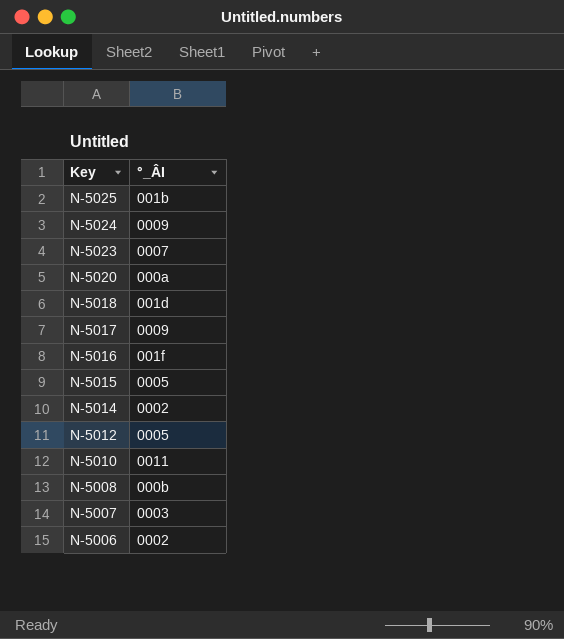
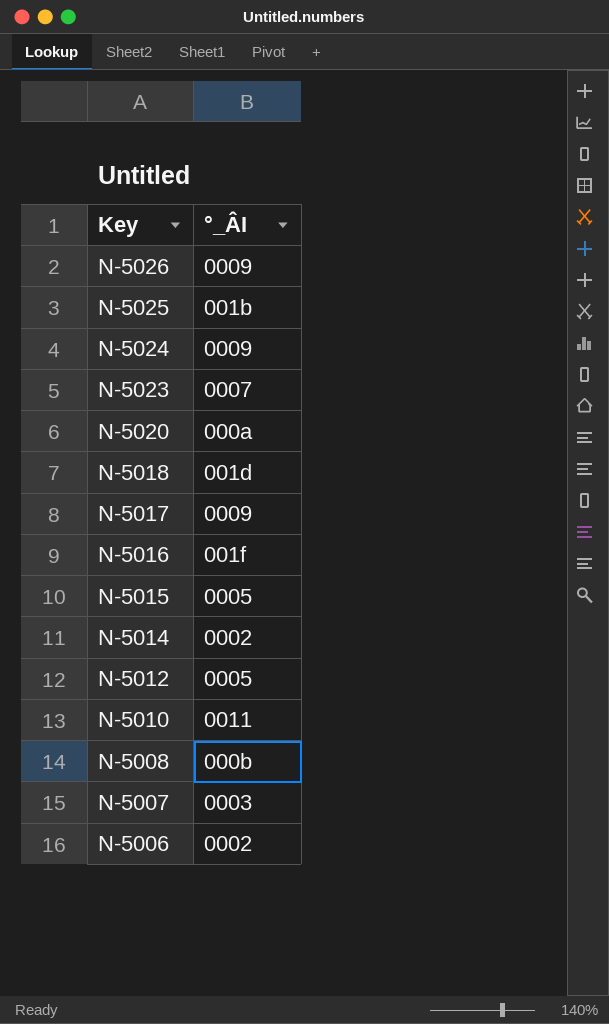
row N-5026: none -> 0009

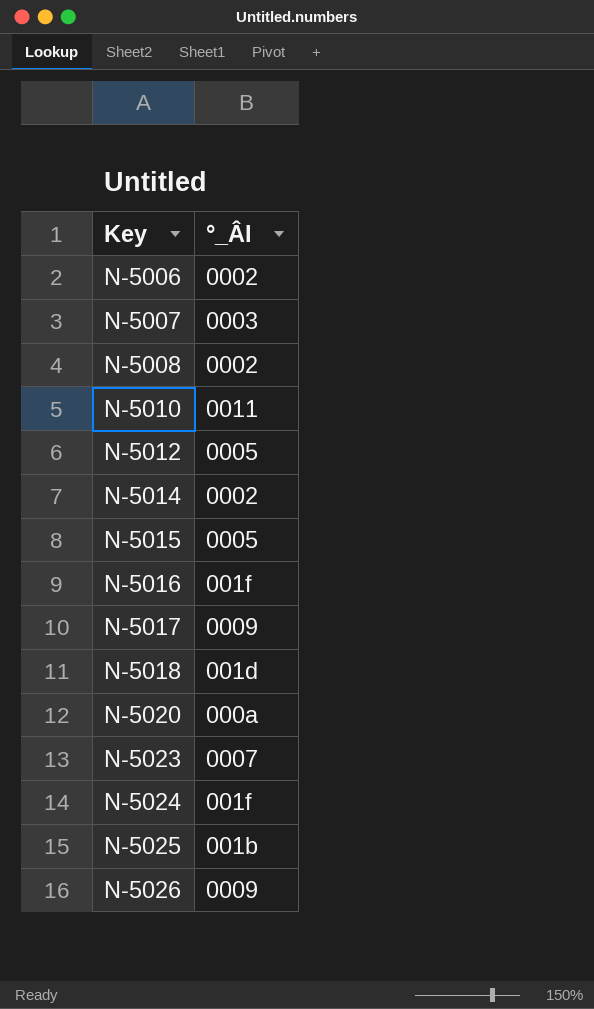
row order: Key descending -> Key ascending
N-5008 | °_ÂI: 000b -> 0002
N-5024 | °_ÂI: 0009 -> 001f

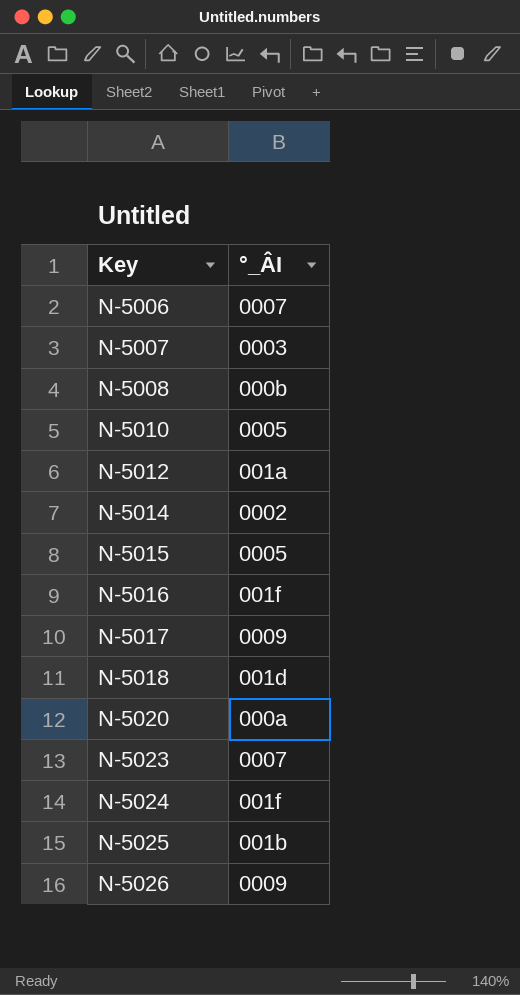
N-5006 | °_ÂI: 0002 -> 0007
N-5008 | °_ÂI: 0002 -> 000b
N-5010 | °_ÂI: 0011 -> 0005
N-5012 | °_ÂI: 0005 -> 001a

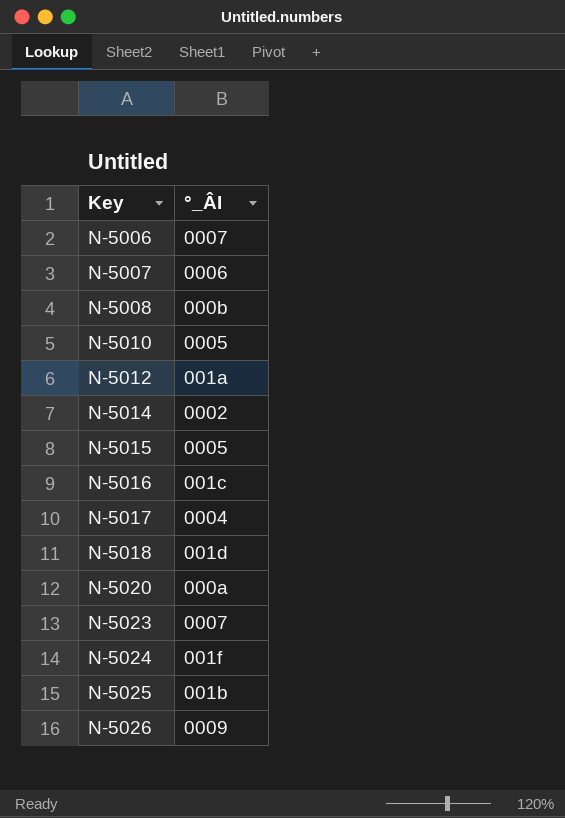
N-5007 | °_ÂI: 0003 -> 0006
N-5016 | °_ÂI: 001f -> 001c
N-5017 | °_ÂI: 0009 -> 0004

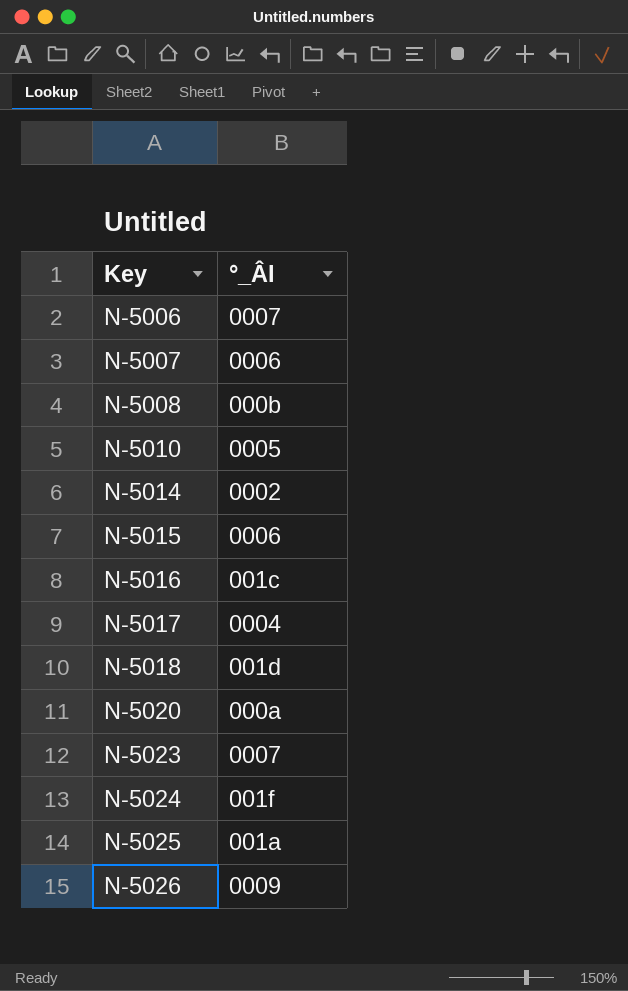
row N-5012: 001a -> none
N-5015 | °_ÂI: 0005 -> 0006
N-5025 | °_ÂI: 001b -> 001a

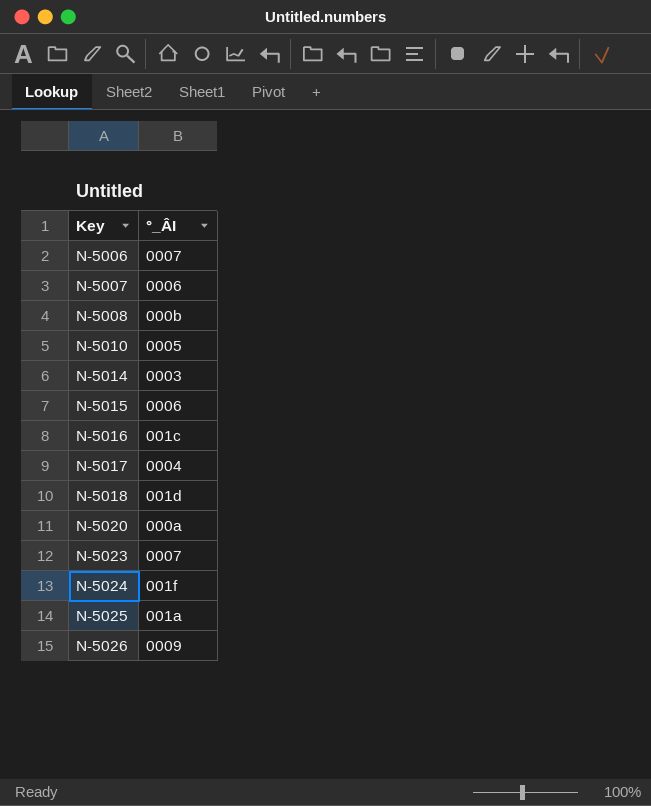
N-5014 | °_ÂI: 0002 -> 0003

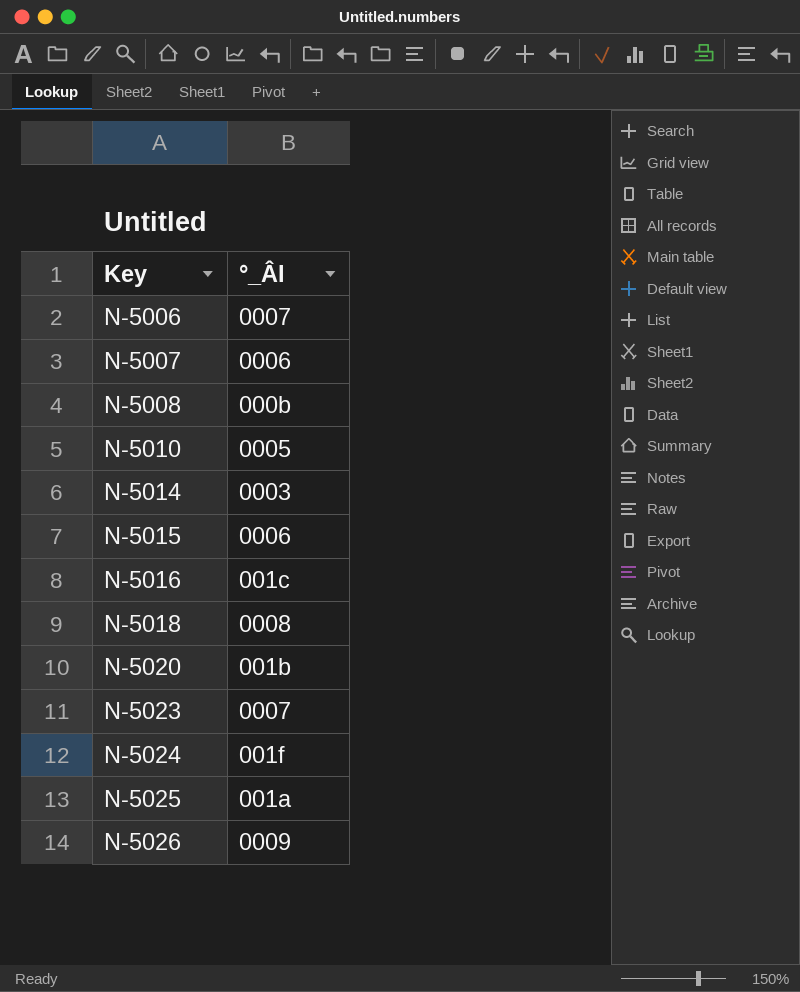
row N-5017: 0004 -> none
N-5018 | °_ÂI: 001d -> 0008
N-5020 | °_ÂI: 000a -> 001b

